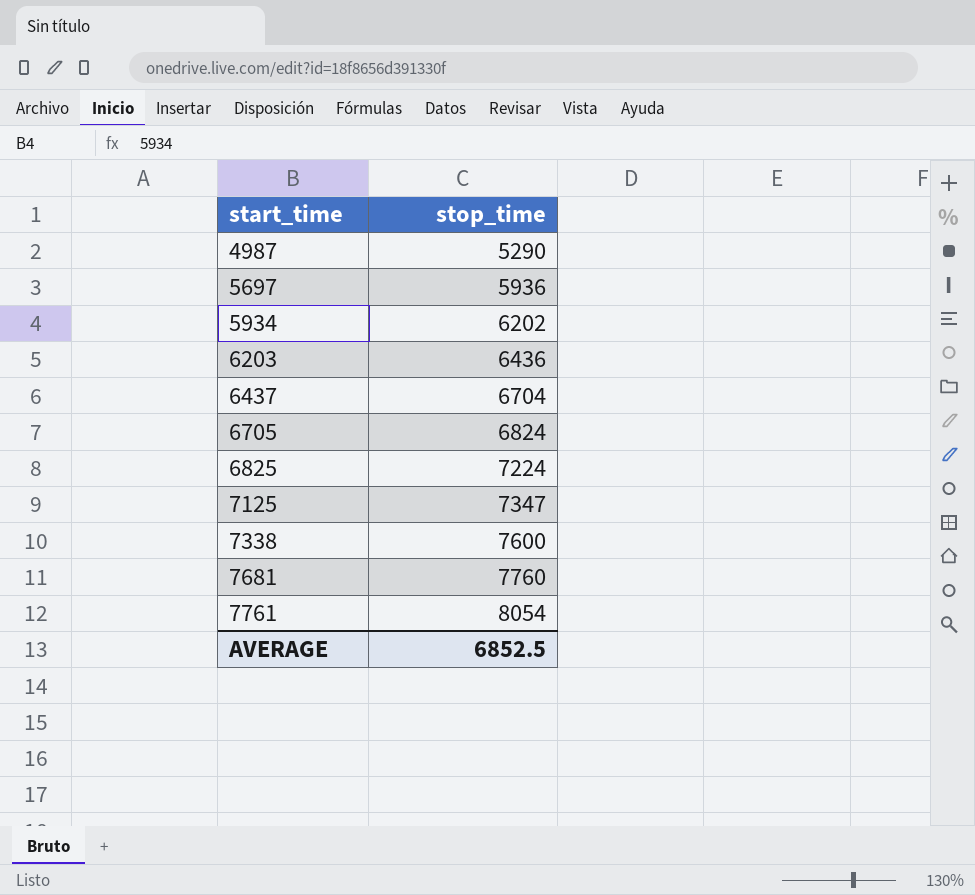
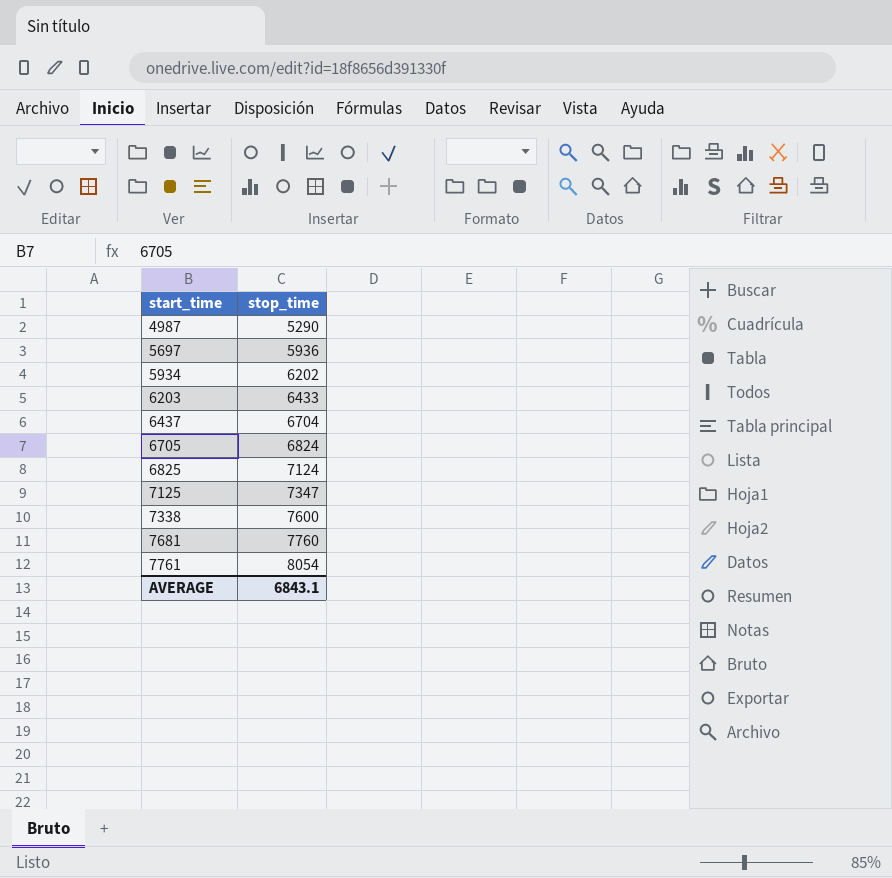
6203 | stop_time: 6436 -> 6433
6825 | stop_time: 7224 -> 7124
AVERAGE | stop_time: 6852.5 -> 6843.1

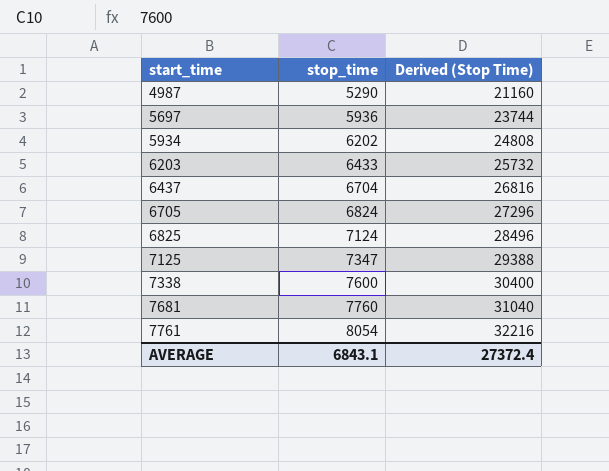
column Derived (Stop Time) | formula: none -> [stop_time] * 4

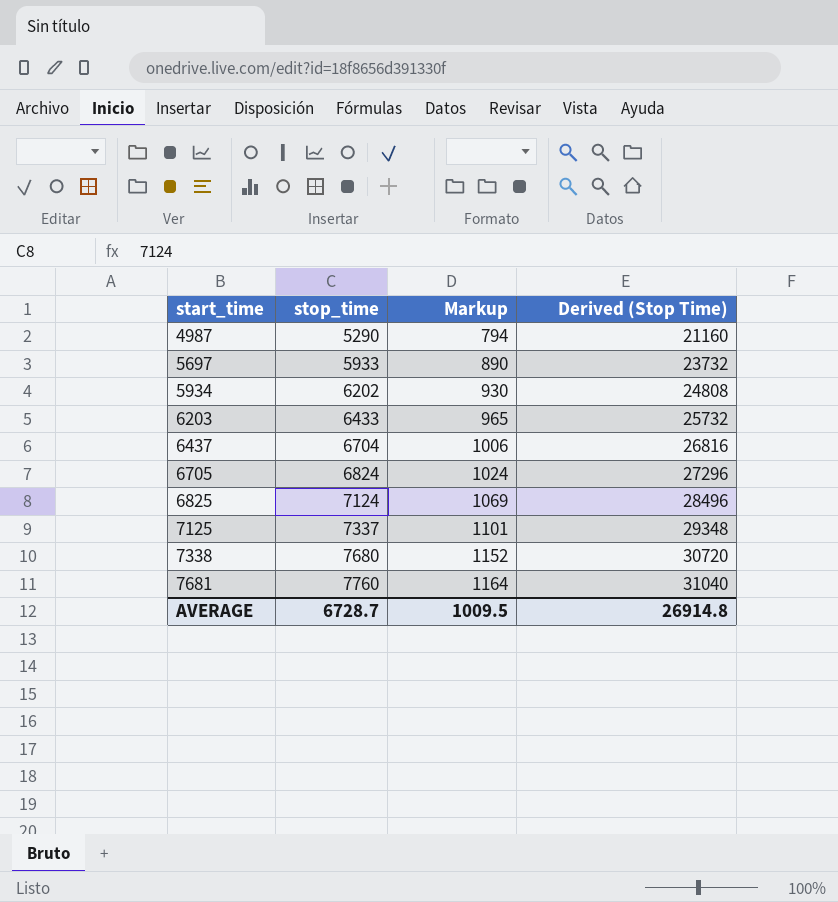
column Markup | formula: none -> [stop_time] * 0.15
row 7761: 8054 | 32216 -> none
5697 | stop_time: 5936 -> 5933
5697 | Derived (Stop Time): 23744 -> 23732
7125 | stop_time: 7347 -> 7337
7125 | Derived (Stop Time): 29388 -> 29348
7338 | stop_time: 7600 -> 7680
7338 | Derived (Stop Time): 30400 -> 30720
AVERAGE | stop_time: 6843.1 -> 6728.7
AVERAGE | Derived (Stop Time): 27372.4 -> 26914.8

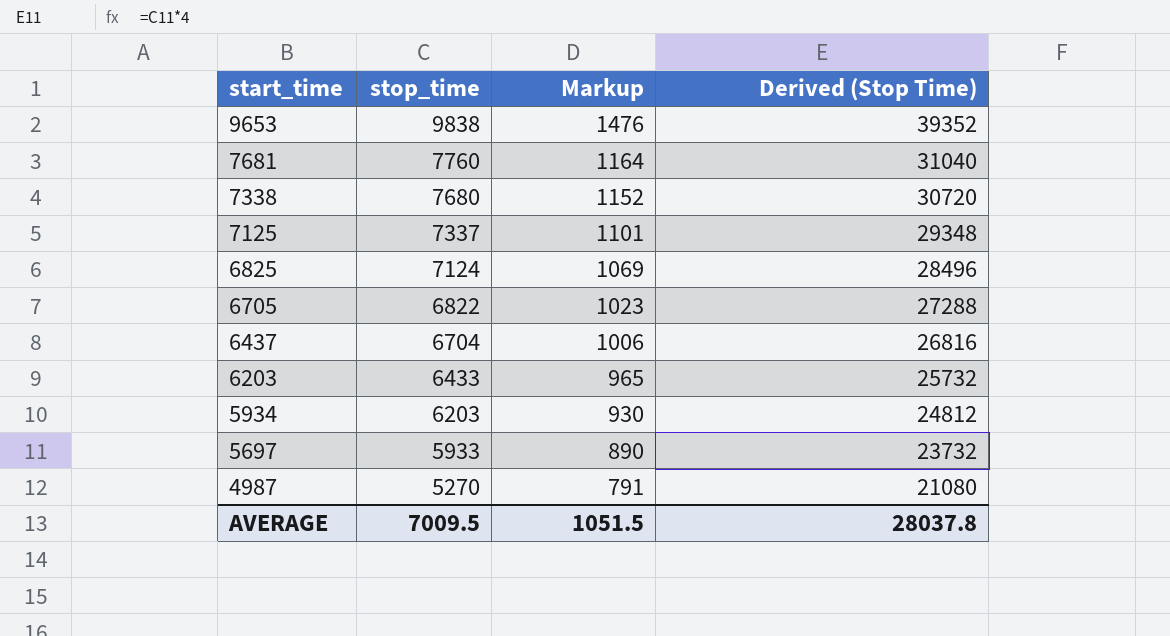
row order: start_time ascending -> start_time descending
row 9653: none -> 9838 | 1476 | 39352
6705 | stop_time: 6824 -> 6822
6705 | Markup: 1024 -> 1023
6705 | Derived (Stop Time): 27296 -> 27288
5934 | stop_time: 6202 -> 6203
5934 | Derived (Stop Time): 24808 -> 24812
4987 | stop_time: 5290 -> 5270
4987 | Markup: 794 -> 791
4987 | Derived (Stop Time): 21160 -> 21080
AVERAGE | stop_time: 6728.7 -> 7009.5
AVERAGE | Markup: 1009.5 -> 1051.5
AVERAGE | Derived (Stop Time): 26914.8 -> 28037.8

